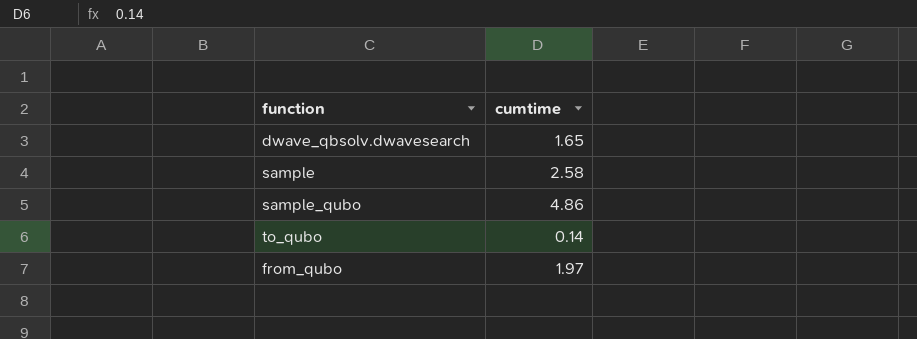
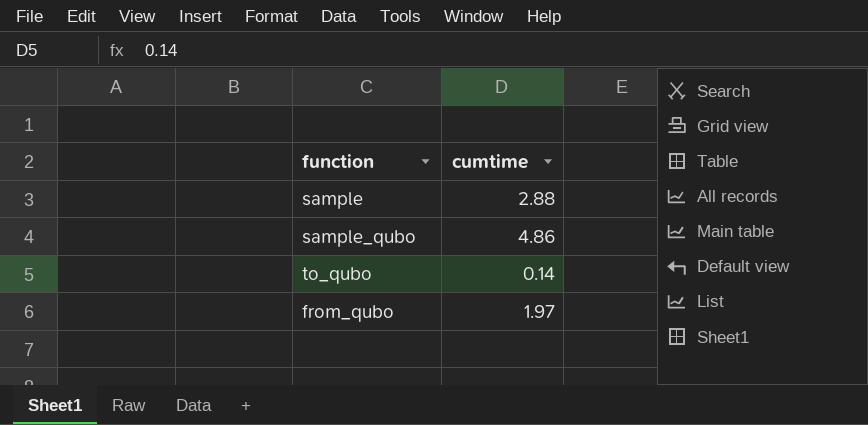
row dwave_qbsolv.dwavesearch: 1.65 -> none
sample | cumtime: 2.58 -> 2.88

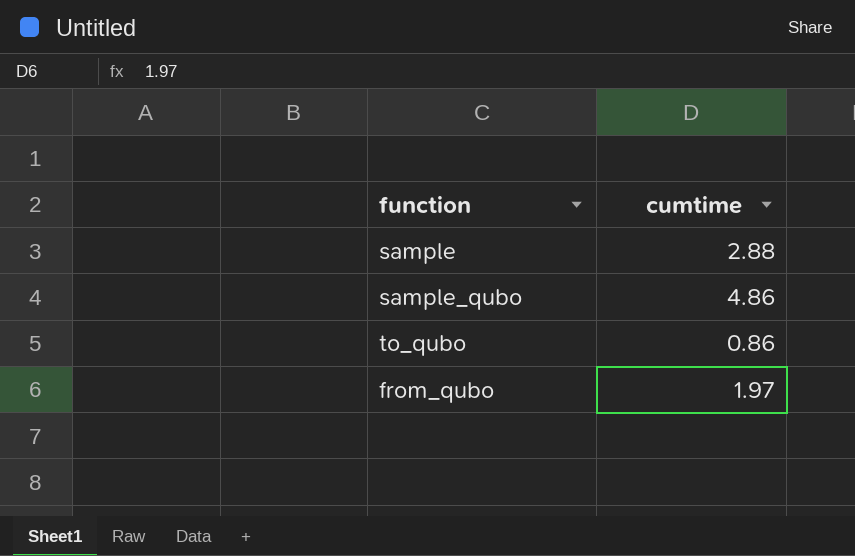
to_qubo | cumtime: 0.14 -> 0.86

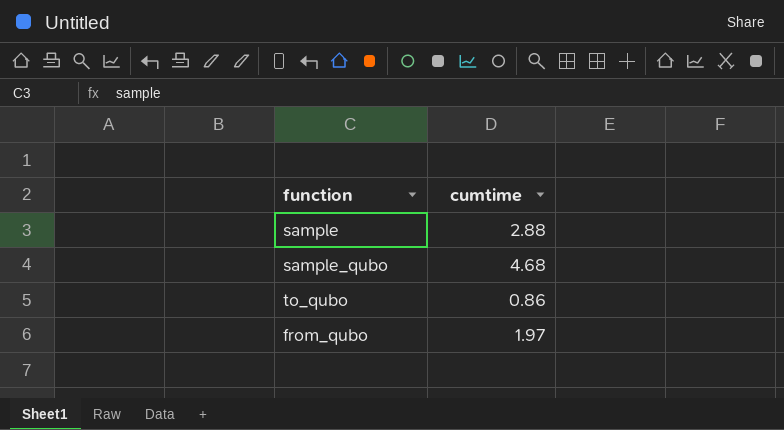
sample_qubo | cumtime: 4.86 -> 4.68

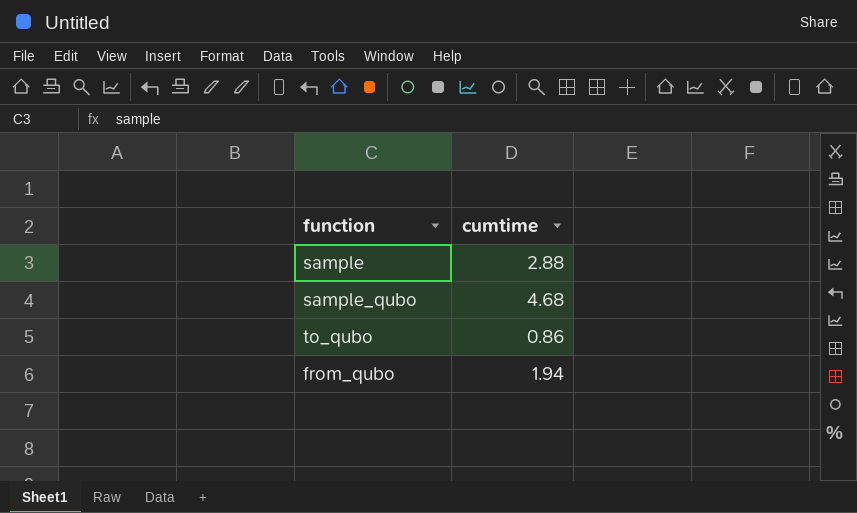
from_qubo | cumtime: 1.97 -> 1.94

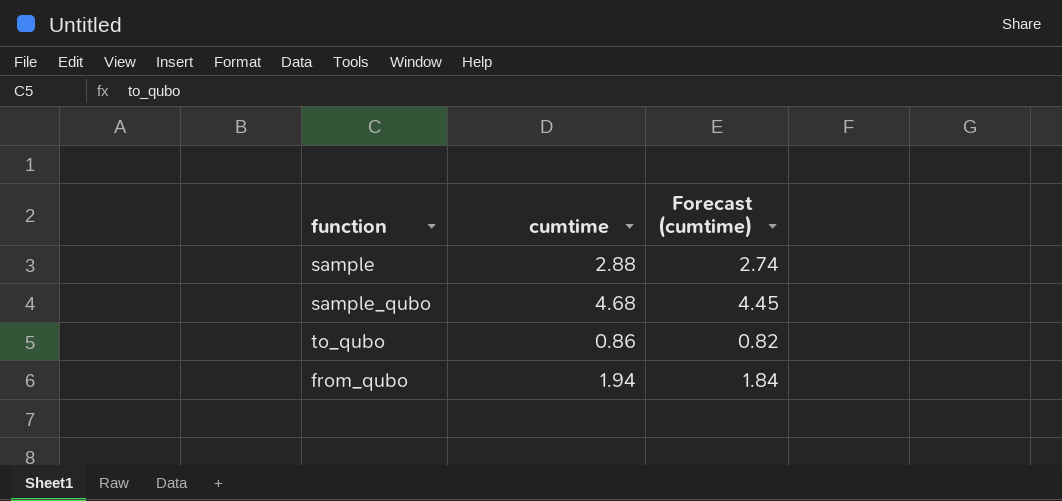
column Forecast (cumtime) | formula: none -> [cumtime] * 0.95

